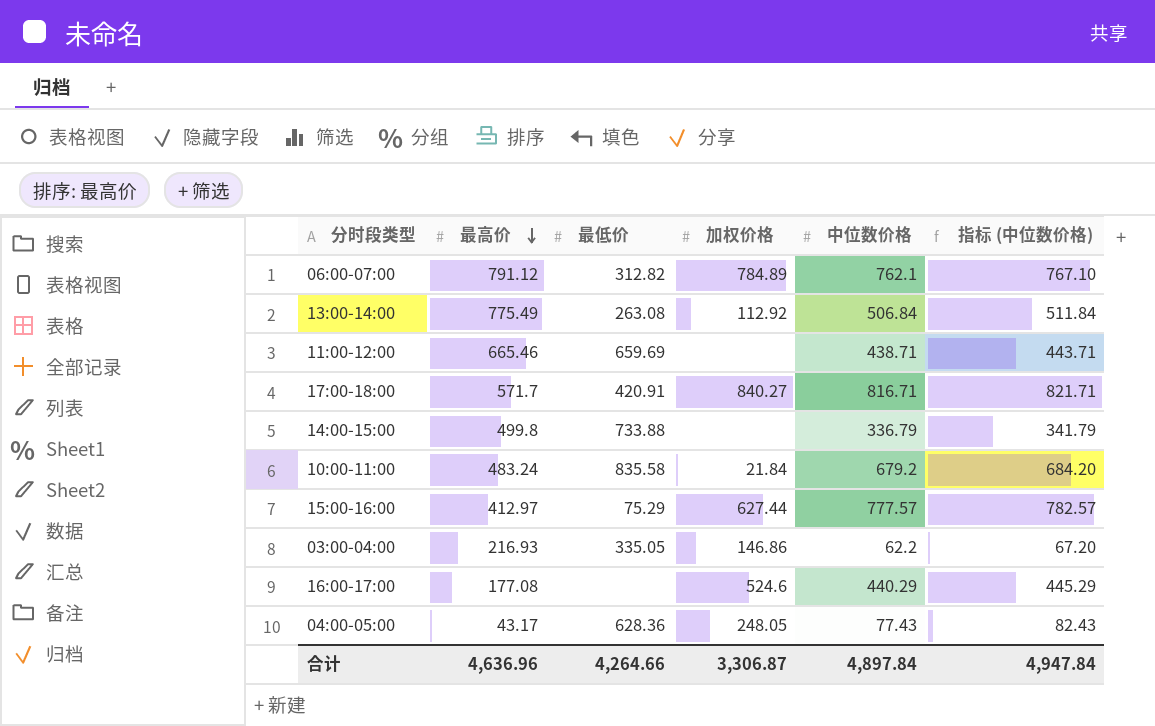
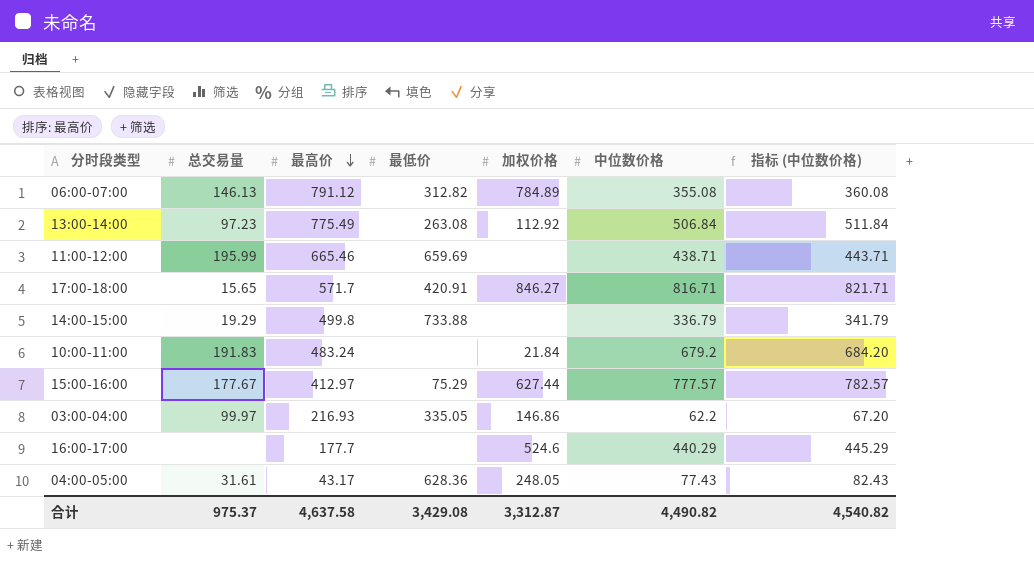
column 总交易量 | position: none -> 2
06:00-07:00 | 中位数价格: 762.1 -> 355.08
06:00-07:00 | 指标 (中位数价格): 767.10 -> 360.08
17:00-18:00 | 加权价格: 840.27 -> 846.27
10:00-11:00 | 最低价: 835.58 -> none
16:00-17:00 | 最高价: 177.08 -> 177.7
合计 | 最高价: 4,636.96 -> 4,637.58
合计 | 最低价: 4,264.66 -> 3,429.08
合计 | 加权价格: 3,306.87 -> 3,312.87
合计 | 中位数价格: 4,897.84 -> 4,490.82
合计 | 指标 (中位数价格): 4,947.84 -> 4,540.82

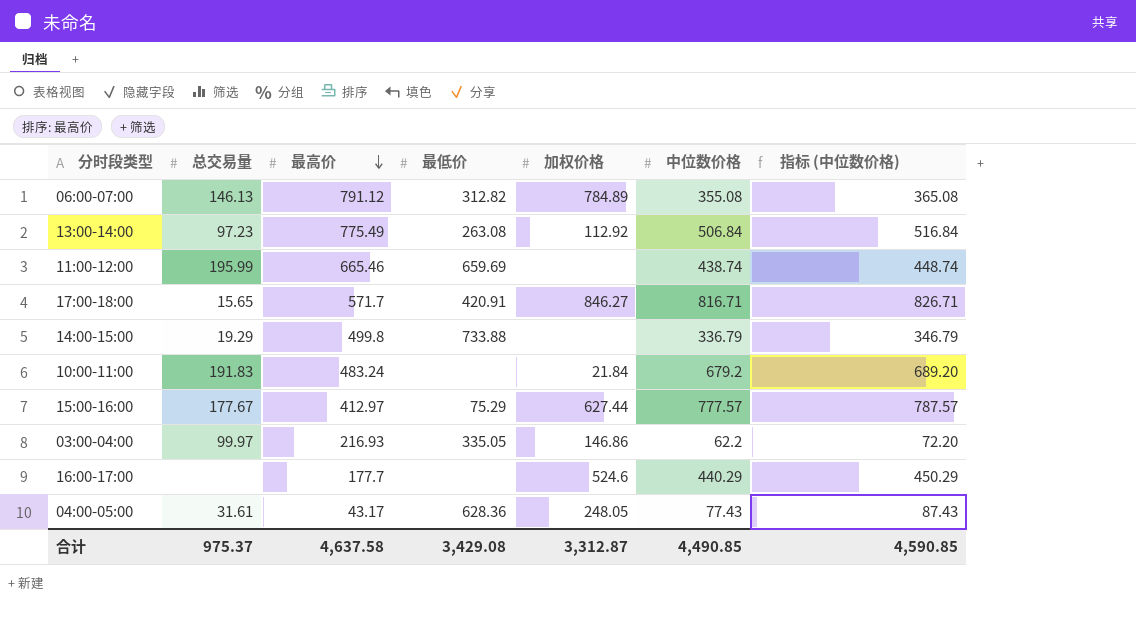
column 指标 (中位数价格) | formula: [中位数价格] + 5 -> [中位数价格] + 10
11:00-12:00 | 中位数价格: 438.71 -> 438.74
合计 | 中位数价格: 4,490.82 -> 4,490.85
合计 | 指标 (中位数价格): 4,540.82 -> 4,590.85

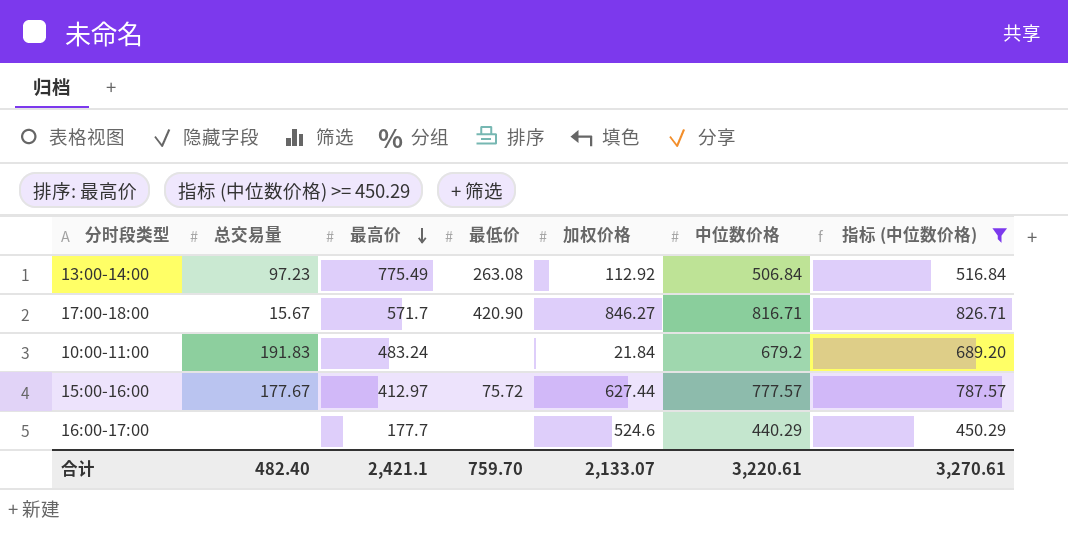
filter: none -> 指标 (中位数价格) >= 450.29
17:00-18:00 | 总交易量: 15.65 -> 15.67
17:00-18:00 | 最低价: 420.91 -> 420.90
15:00-16:00 | 最低价: 75.29 -> 75.72
合计 | 总交易量: 975.37 -> 482.40
合计 | 最高价: 4,637.58 -> 2,421.1
合计 | 最低价: 3,429.08 -> 759.70
合计 | 加权价格: 3,312.87 -> 2,133.07
合计 | 中位数价格: 4,490.85 -> 3,220.61
合计 | 指标 (中位数价格): 4,590.85 -> 3,270.61

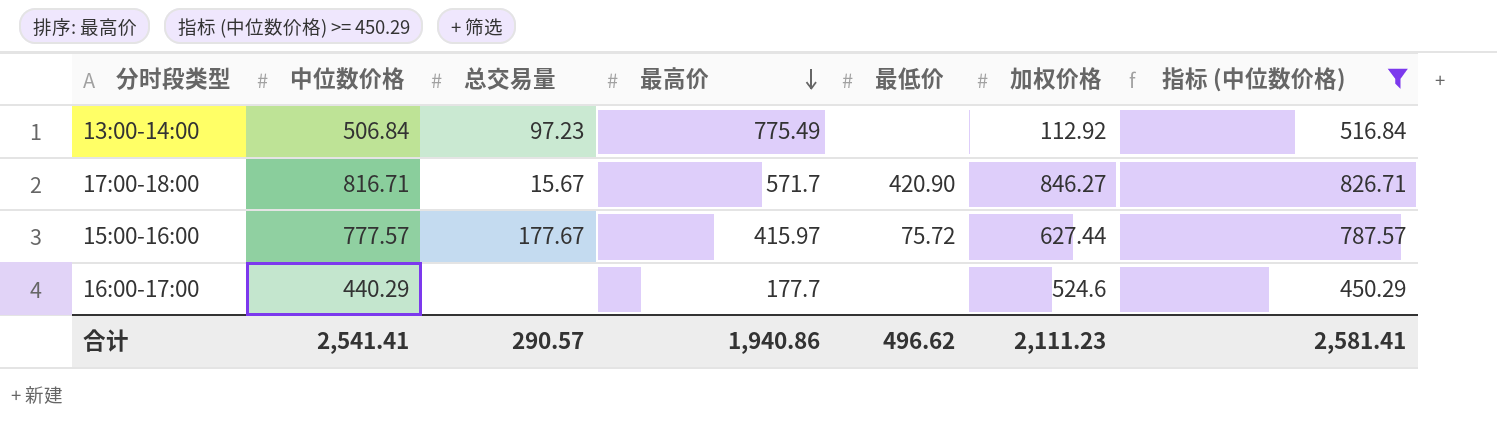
column 中位数价格 | position: 6 -> 2
row 10:00-11:00: 191.83 | 483.24 | none | 21.84 | 679.2 | 689.20 -> none
13:00-14:00 | 最低价: 263.08 -> none
15:00-16:00 | 最高价: 412.97 -> 415.97
合计 | 中位数价格: 3,220.61 -> 2,541.41
合计 | 总交易量: 482.40 -> 290.57
合计 | 最高价: 2,421.1 -> 1,940.86
合计 | 最低价: 759.70 -> 496.62
合计 | 加权价格: 2,133.07 -> 2,111.23
合计 | 指标 (中位数价格): 3,270.61 -> 2,581.41

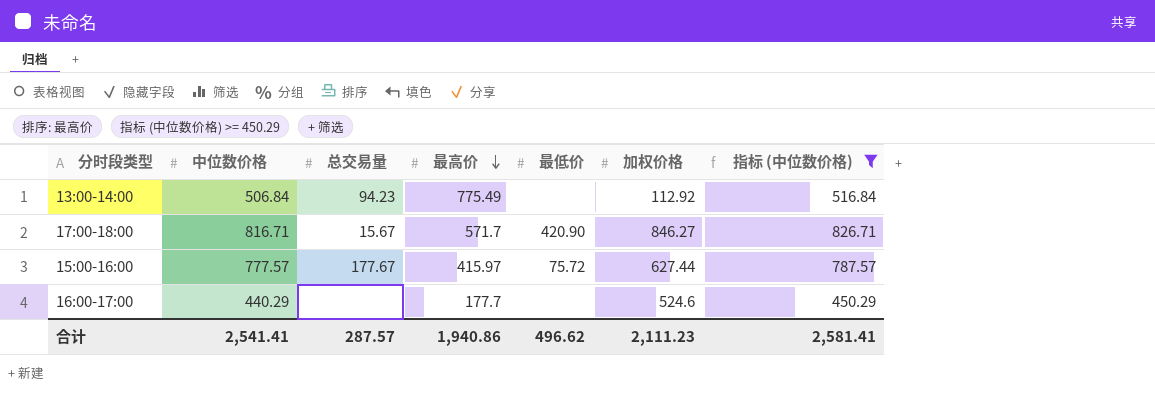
13:00-14:00 | 总交易量: 97.23 -> 94.23
合计 | 总交易量: 290.57 -> 287.57

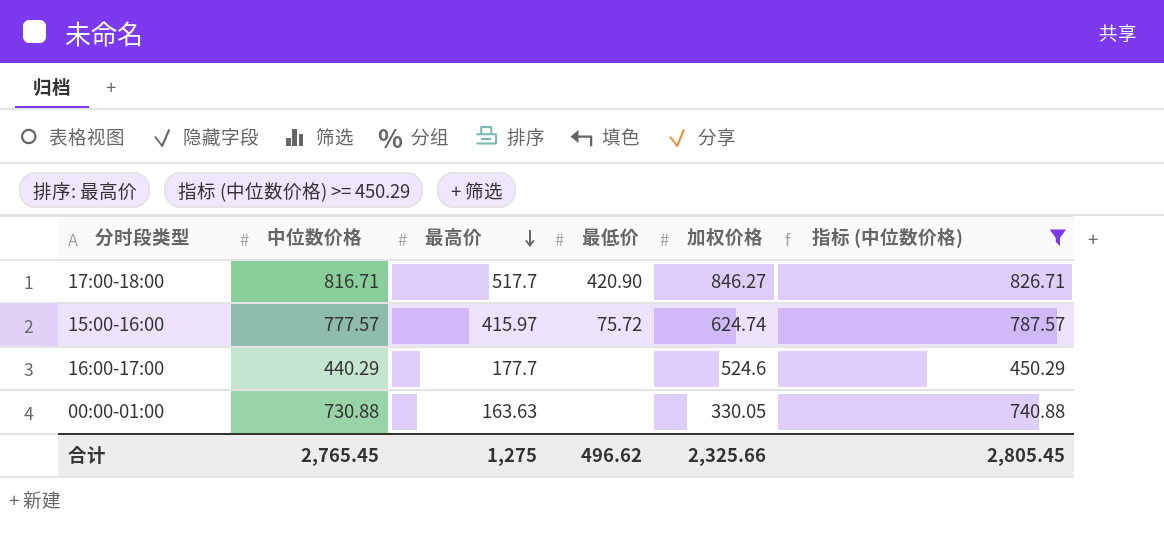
column 总交易量 | position: 3 -> none
row 13:00-14:00: 506.84 | 94.23 | 775.49 | none | 112.92 | 516.84 -> none
17:00-18:00 | 最高价: 571.7 -> 517.7
15:00-16:00 | 加权价格: 627.44 -> 624.74
row 00:00-01:00: none -> 730.88 | 163.63 | none | 330.05 | 740.88
合计 | 中位数价格: 2,541.41 -> 2,765.45
合计 | 最高价: 1,940.86 -> 1,275
合计 | 加权价格: 2,111.23 -> 2,325.66
合计 | 指标 (中位数价格): 2,581.41 -> 2,805.45

